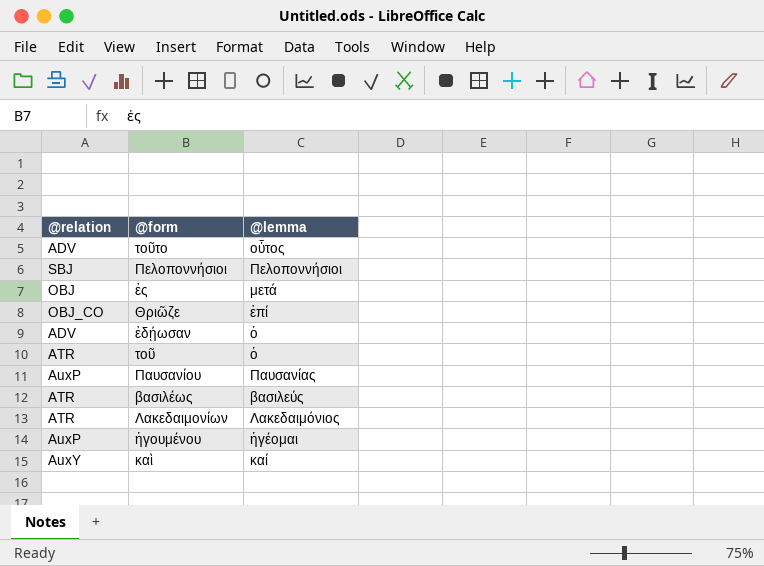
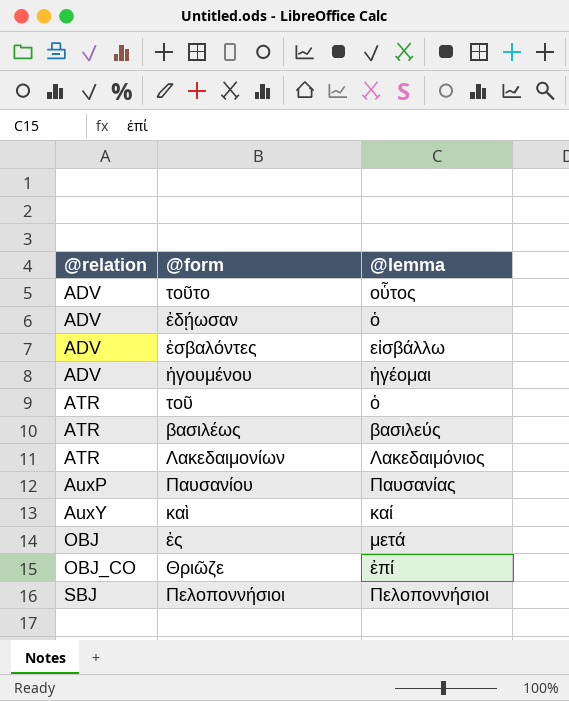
row order: none -> @relation ascending
row ἐσβαλόντες: none -> ADV | εἰσβάλλω
ἡγουμένου | @relation: AuxP -> ADV

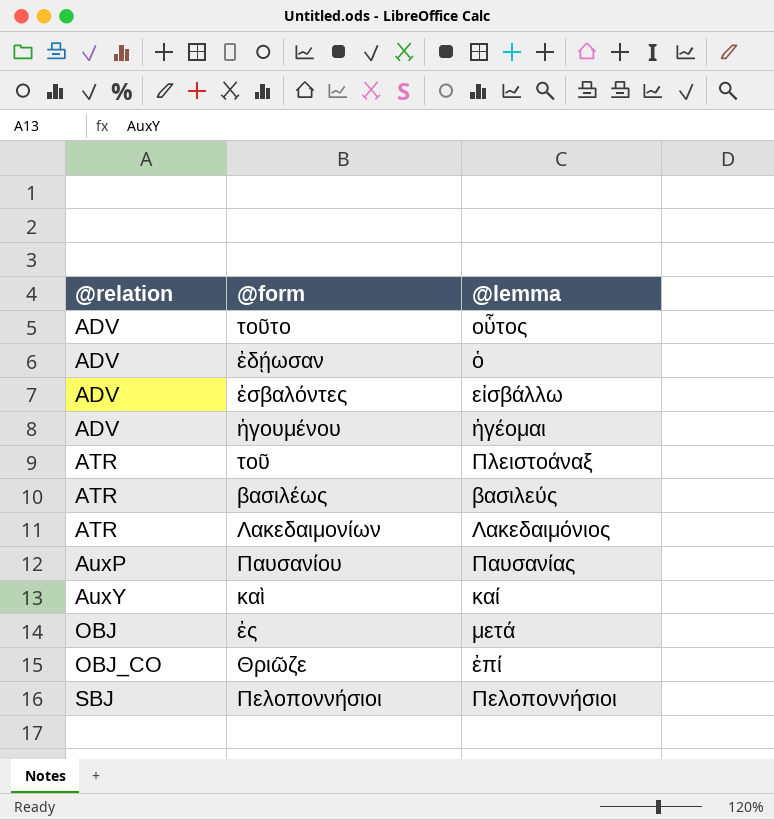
τοῦ | @lemma: ὁ -> Πλειστοάναξ

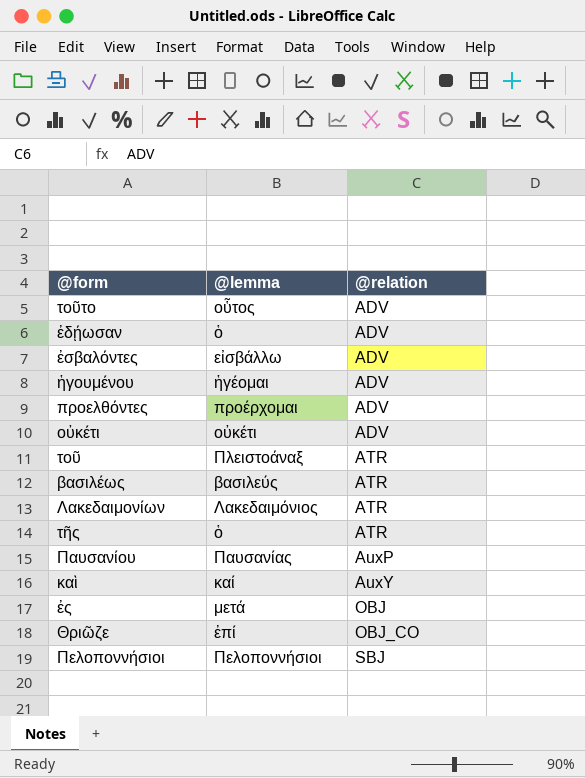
column @relation | position: 1 -> 3
row προελθόντες: none -> προέρχομαι | ADV
row οὐκέτι: none -> οὐκέτι | ADV
row τῆς: none -> ὁ | ATR

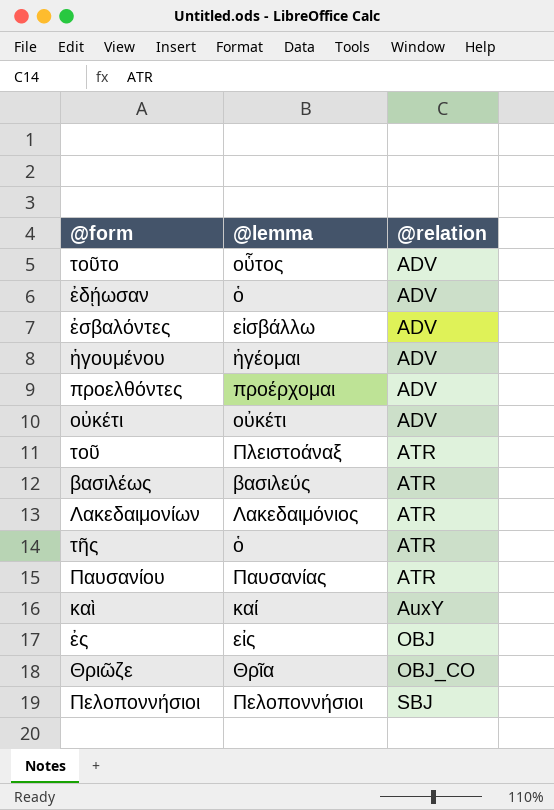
Παυσανίου | @relation: AuxP -> ATR
ἐς | @lemma: μετά -> εἰς
Θριῶζε | @lemma: ἐπί -> Θρῖα

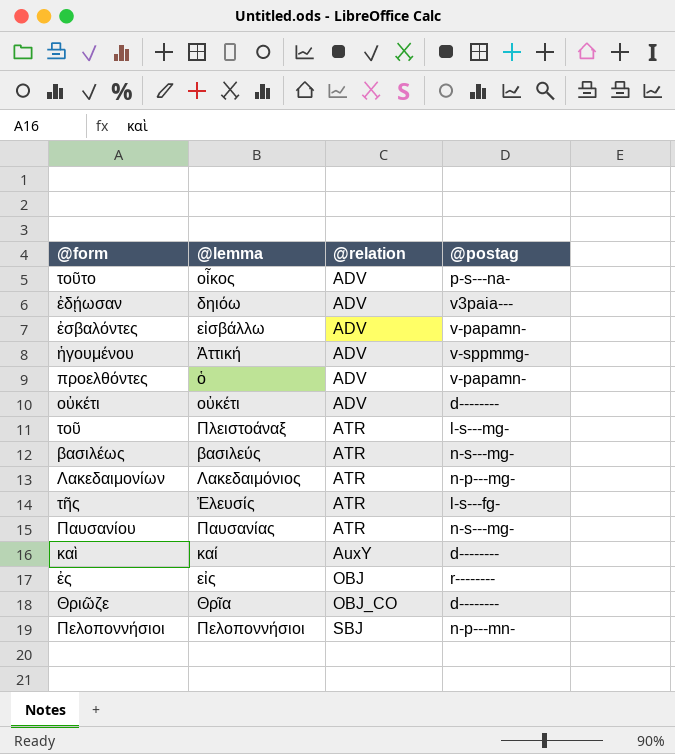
column @postag | position: none -> 4
τοῦτο | @lemma: οὗτος -> οἶκος
ἐδῄωσαν | @lemma: ὁ -> δηιόω
ἡγουμένου | @lemma: ἡγέομαι -> Ἀττική
προελθόντες | @lemma: προέρχομαι -> ὁ
τῆς | @lemma: ὁ -> Ἐλευσίς

